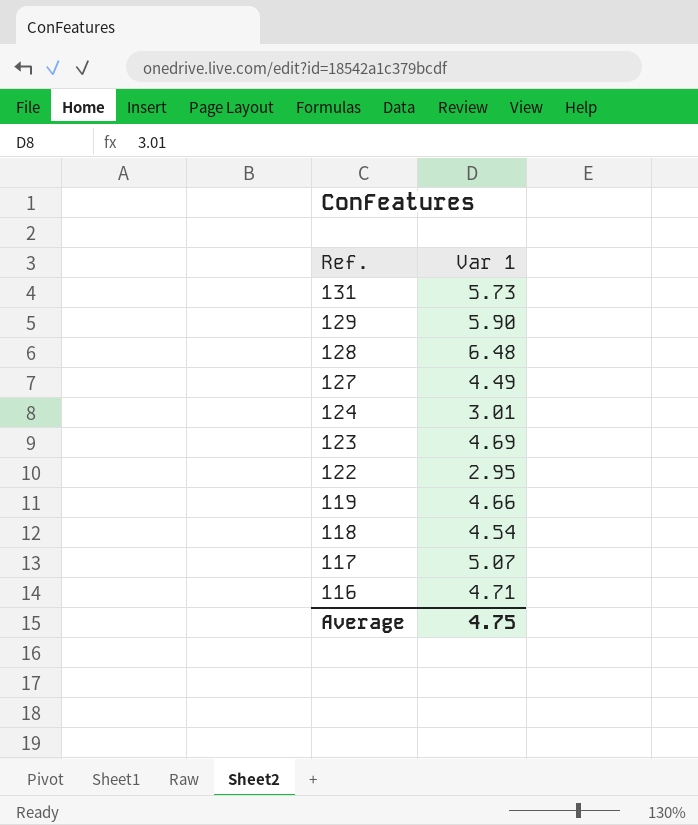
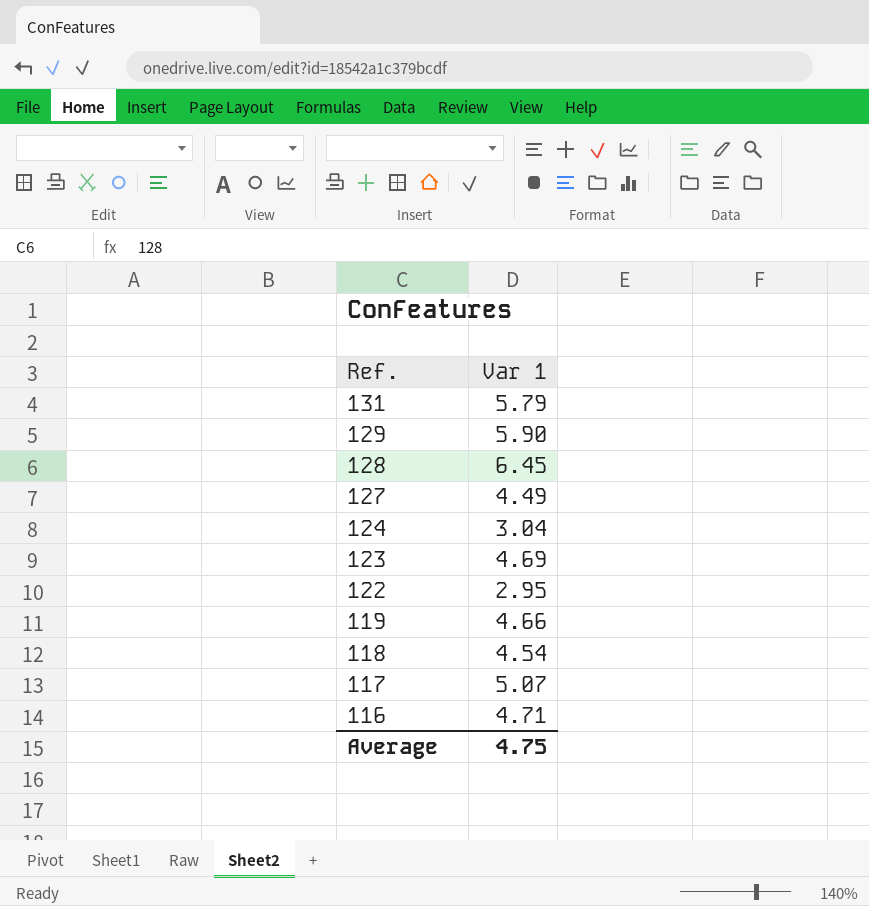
131 | Var 1: 5.73 -> 5.79
128 | Var 1: 6.48 -> 6.45
124 | Var 1: 3.01 -> 3.04

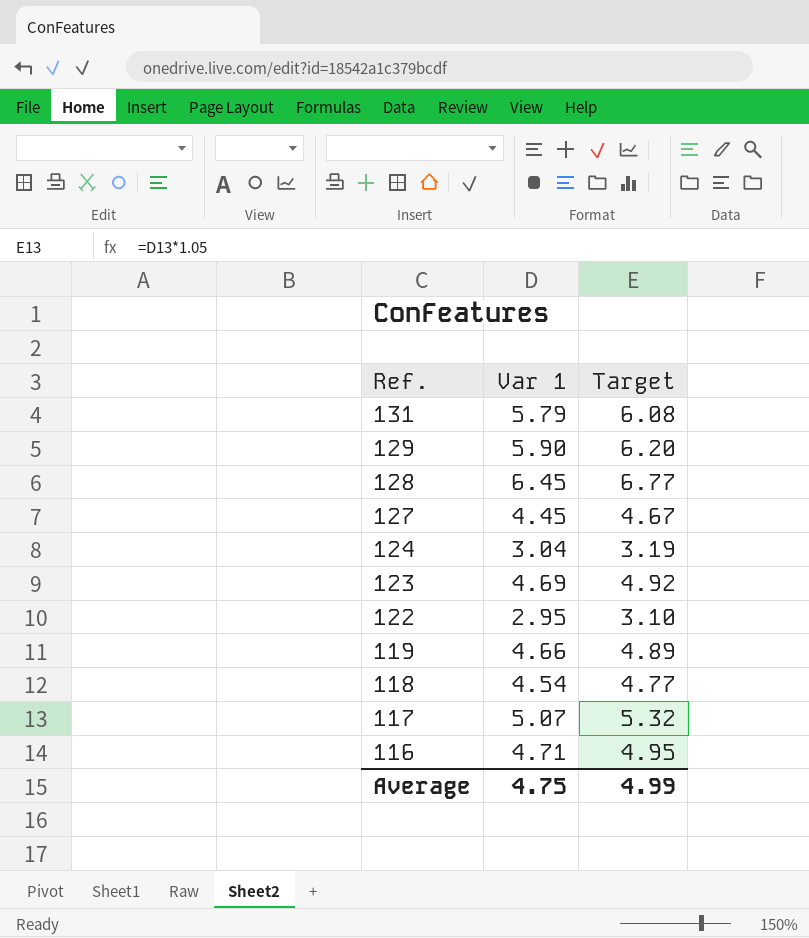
column Target | formula: none -> [Var 1] * 1.05
127 | Var 1: 4.49 -> 4.45

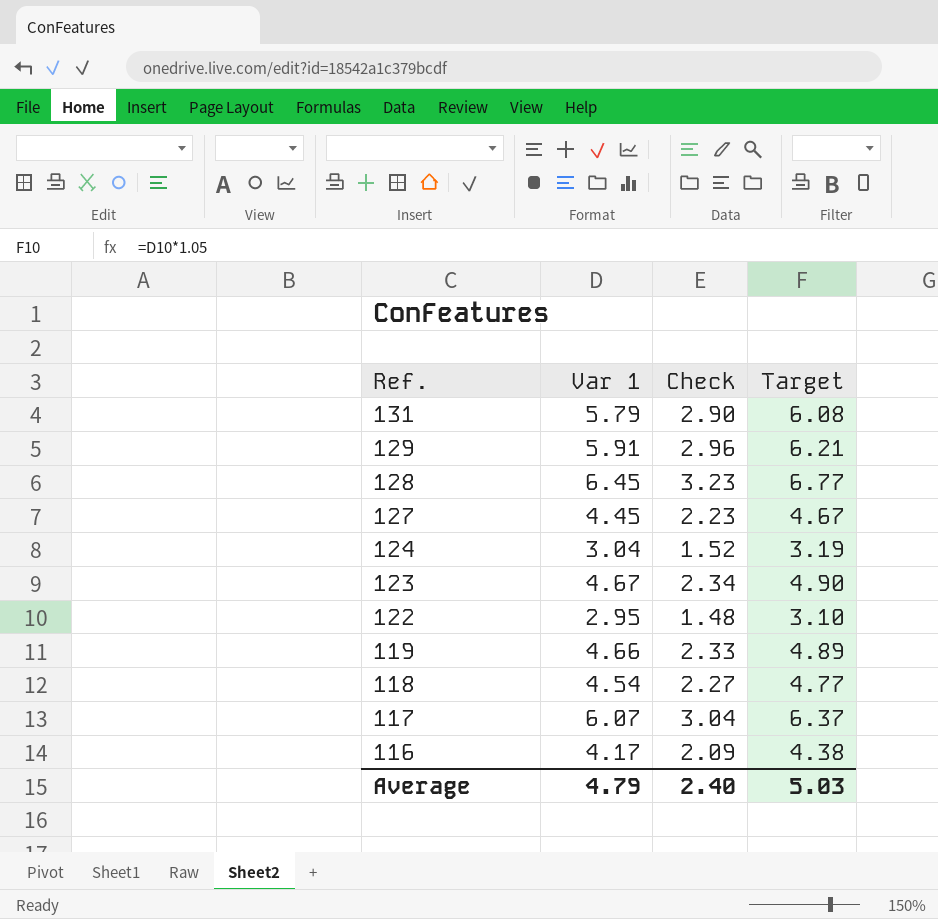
column Check | formula: none -> [Var 1] * 0.5
129 | Var 1: 5.90 -> 5.91
129 | Target: 6.20 -> 6.21
123 | Var 1: 4.69 -> 4.67
123 | Target: 4.92 -> 4.90
117 | Var 1: 5.07 -> 6.07
117 | Target: 5.32 -> 6.37
116 | Var 1: 4.71 -> 4.17
116 | Target: 4.95 -> 4.38
Average | Var 1: 4.75 -> 4.79
Average | Target: 4.99 -> 5.03

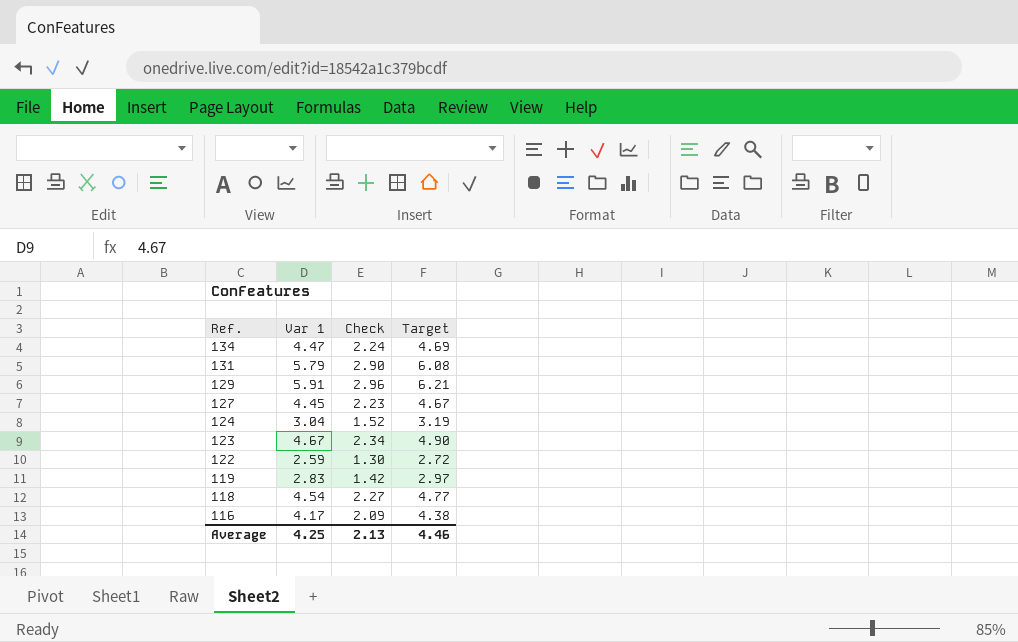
row 128: 6.45 | 3.23 | 6.77 -> none
row 117: 6.07 | 3.04 | 6.37 -> none
row 134: none -> 4.47 | 2.24 | 4.69
122 | Var 1: 2.95 -> 2.59
122 | Check: 1.48 -> 1.30
122 | Target: 3.10 -> 2.72
119 | Var 1: 4.66 -> 2.83
119 | Check: 2.33 -> 1.42
119 | Target: 4.89 -> 2.97
Average | Var 1: 4.79 -> 4.25
Average | Check: 2.40 -> 2.13
Average | Target: 5.03 -> 4.46

